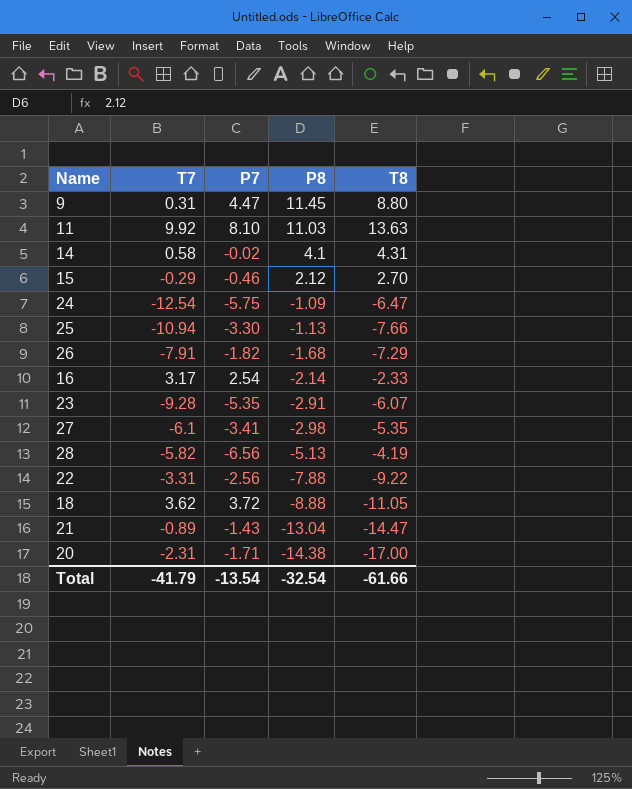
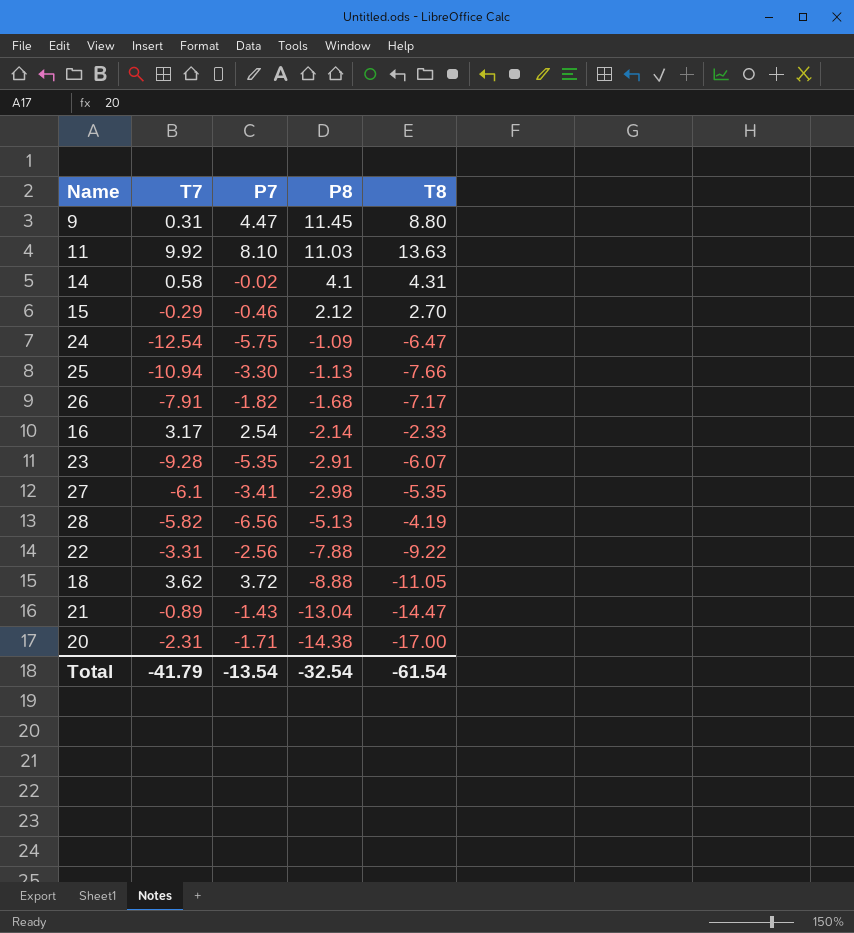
26 | T8: -7.29 -> -7.17
Total | T8: -61.66 -> -61.54

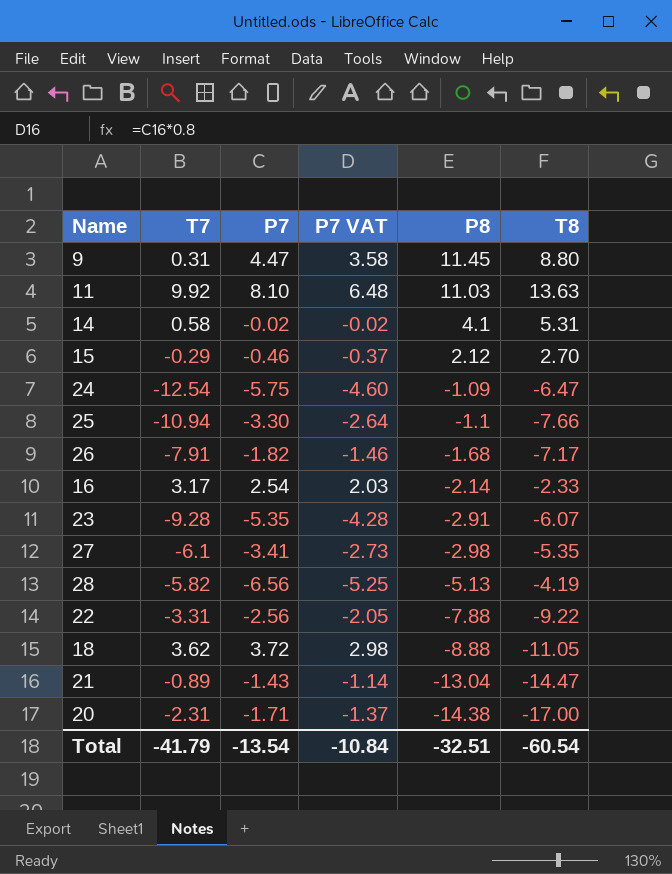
column P7 VAT | formula: none -> [P7] * 0.8
14 | T8: 4.31 -> 5.31
25 | P8: -1.13 -> -1.1
Total | P8: -32.54 -> -32.51
Total | T8: -61.54 -> -60.54

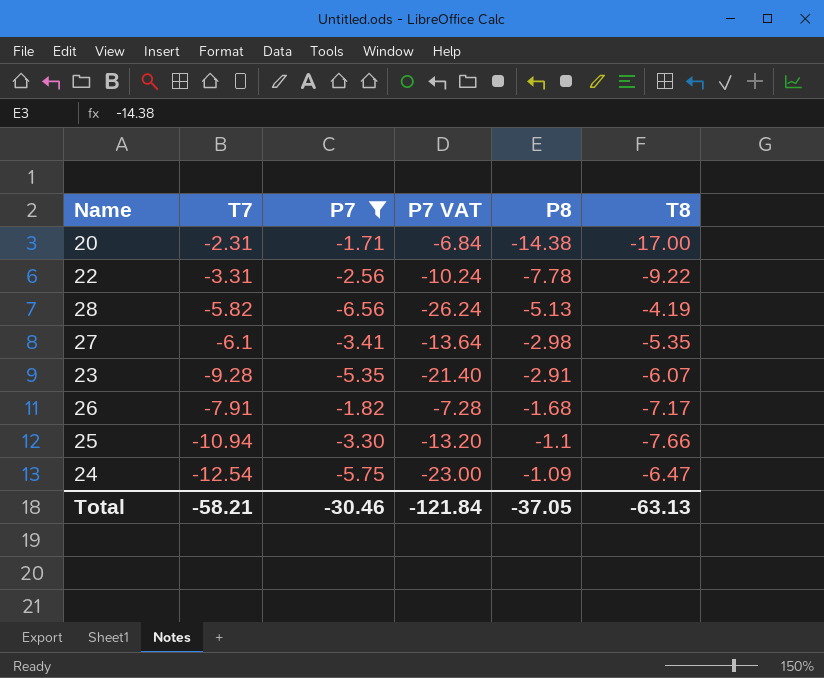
filter: none -> P7 <= -1.71
row order: P8 descending -> P8 ascending
column P7 VAT | formula: [P7] * 0.8 -> [P7] * 4
22 | P8: -7.88 -> -7.78
Total | T7: -41.79 -> -58.21
Total | P7: -13.54 -> -30.46
Total | P7 VAT: -10.84 -> -121.84
Total | P8: -32.51 -> -37.05
Total | T8: -60.54 -> -63.13

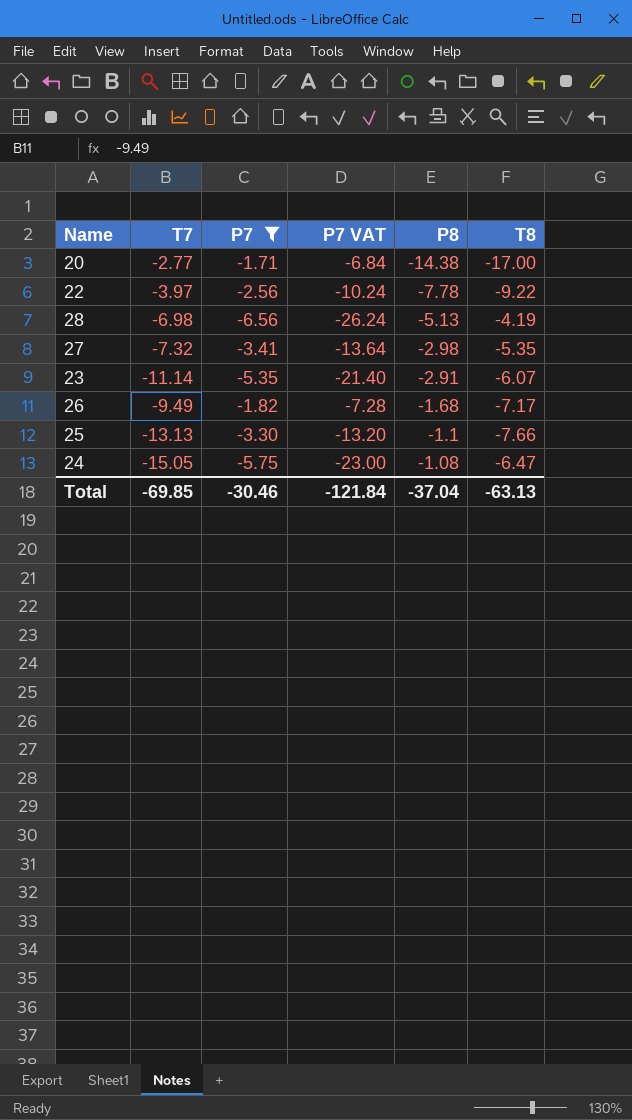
20 | T7: -2.31 -> -2.77
22 | T7: -3.31 -> -3.97
28 | T7: -5.82 -> -6.98
27 | T7: -6.1 -> -7.32
23 | T7: -9.28 -> -11.14
26 | T7: -7.91 -> -9.49
25 | T7: -10.94 -> -13.13
24 | T7: -12.54 -> -15.05
24 | P8: -1.09 -> -1.08
Total | T7: -58.21 -> -69.85
Total | P8: -37.05 -> -37.04

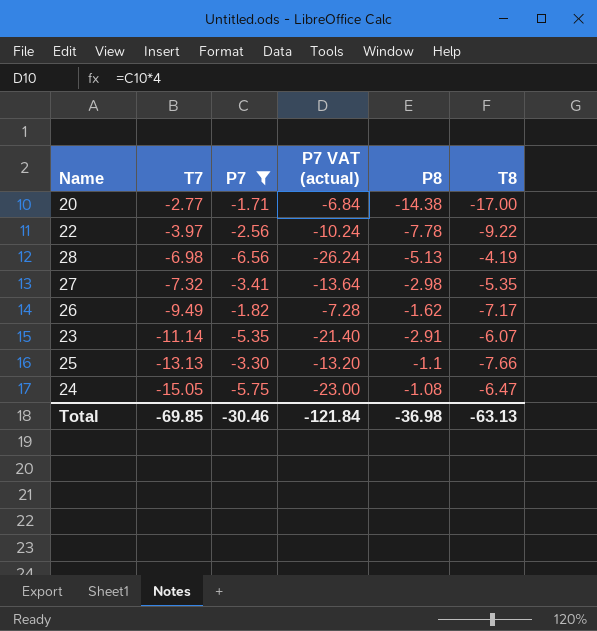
row order: P8 ascending -> T7 descending
column name: P7 VAT -> P7 VAT (actual)
26 | P8: -1.68 -> -1.62
Total | P8: -37.04 -> -36.98

